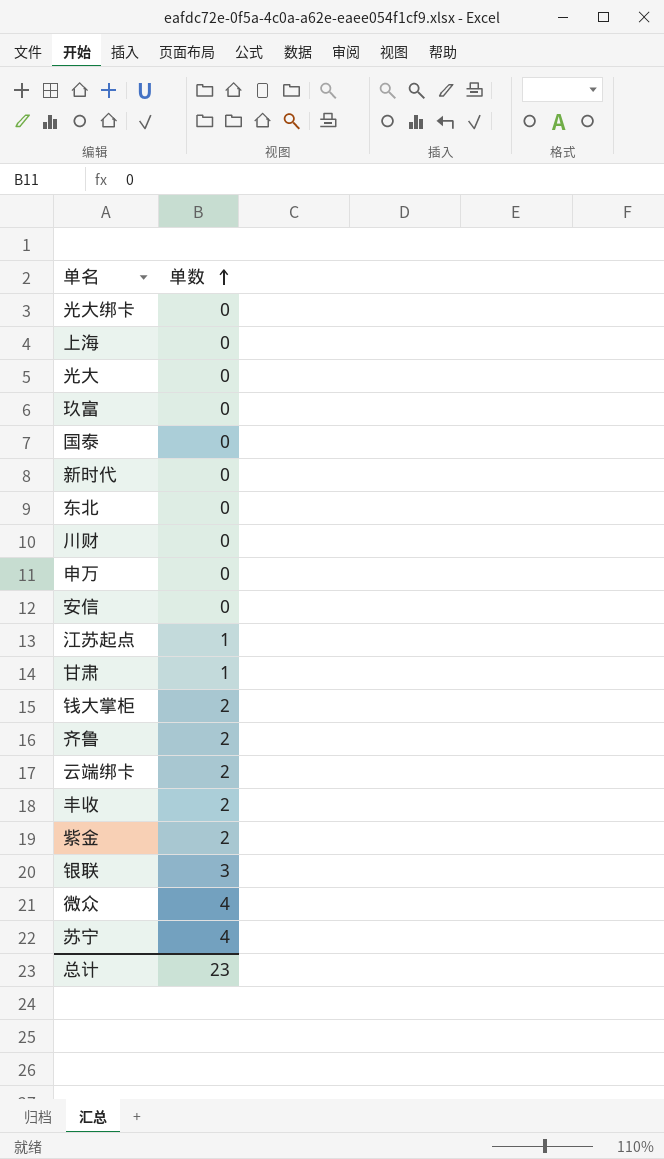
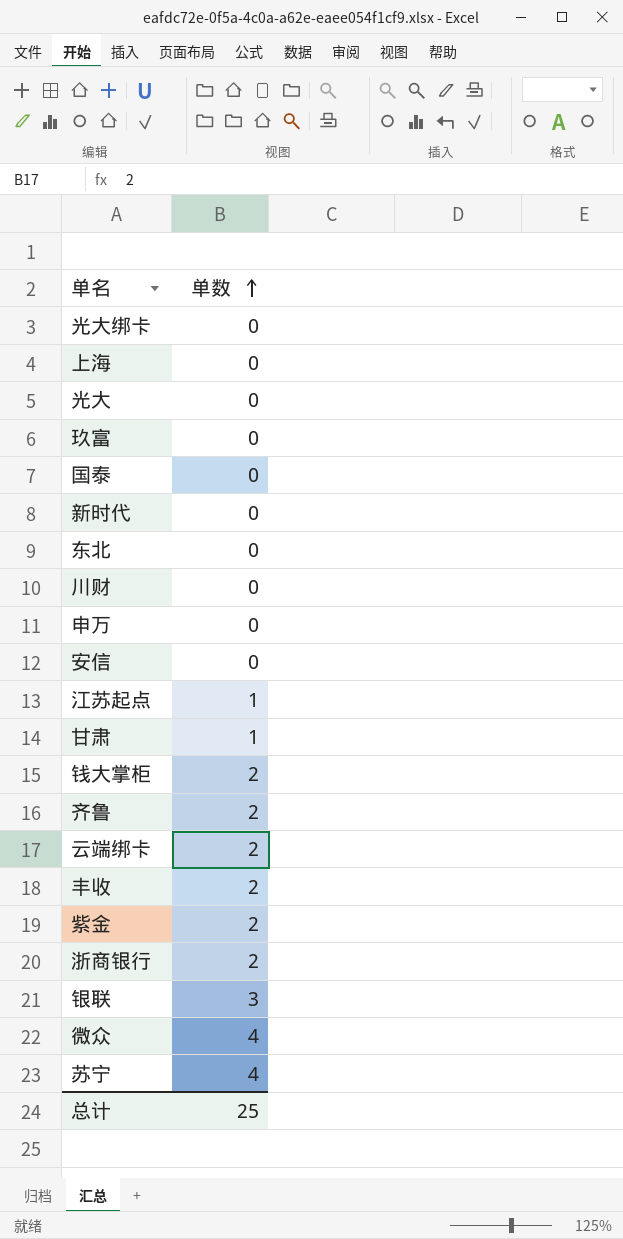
row 浙商银行: none -> 2
总计 | 单数: 23 -> 25

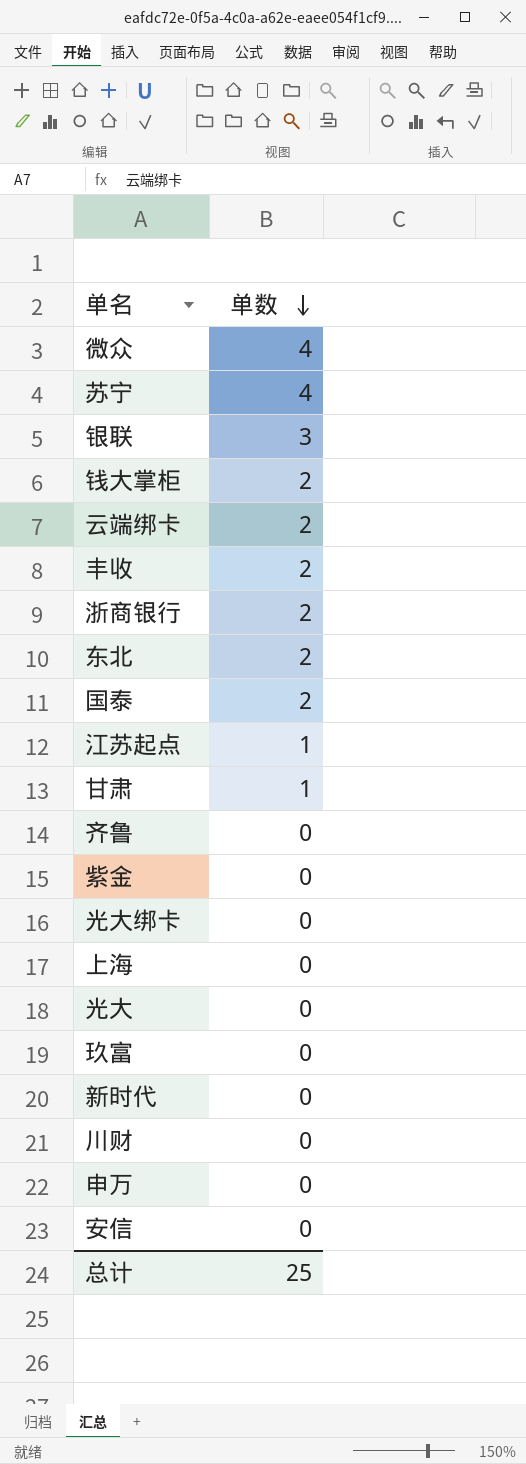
row order: 单数 ascending -> 单数 descending
东北 | 单数: 0 -> 2
国泰 | 单数: 0 -> 2
齐鲁 | 单数: 2 -> 0
紫金 | 单数: 2 -> 0

